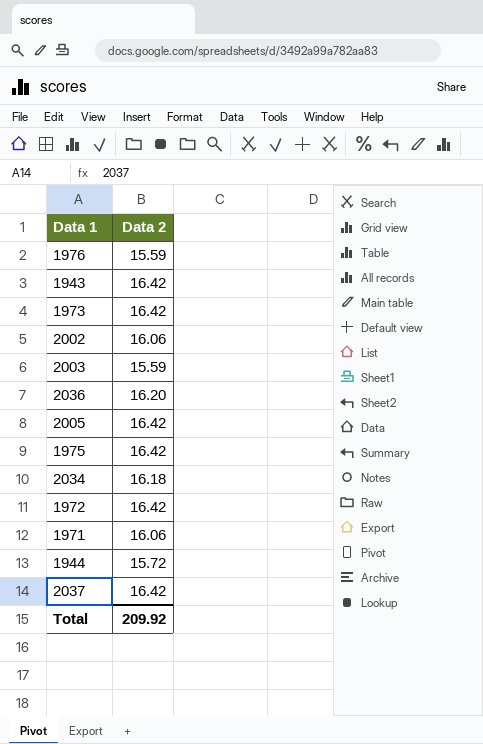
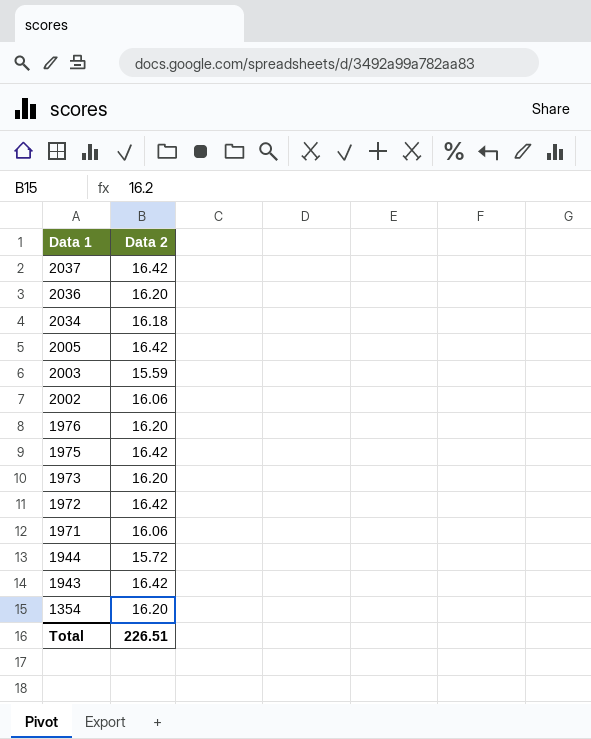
row order: none -> Data 1 descending
1976 | Data 2: 15.59 -> 16.20
1973 | Data 2: 16.42 -> 16.20
row 1354: none -> 16.20
Total | Data 2: 209.92 -> 226.51

